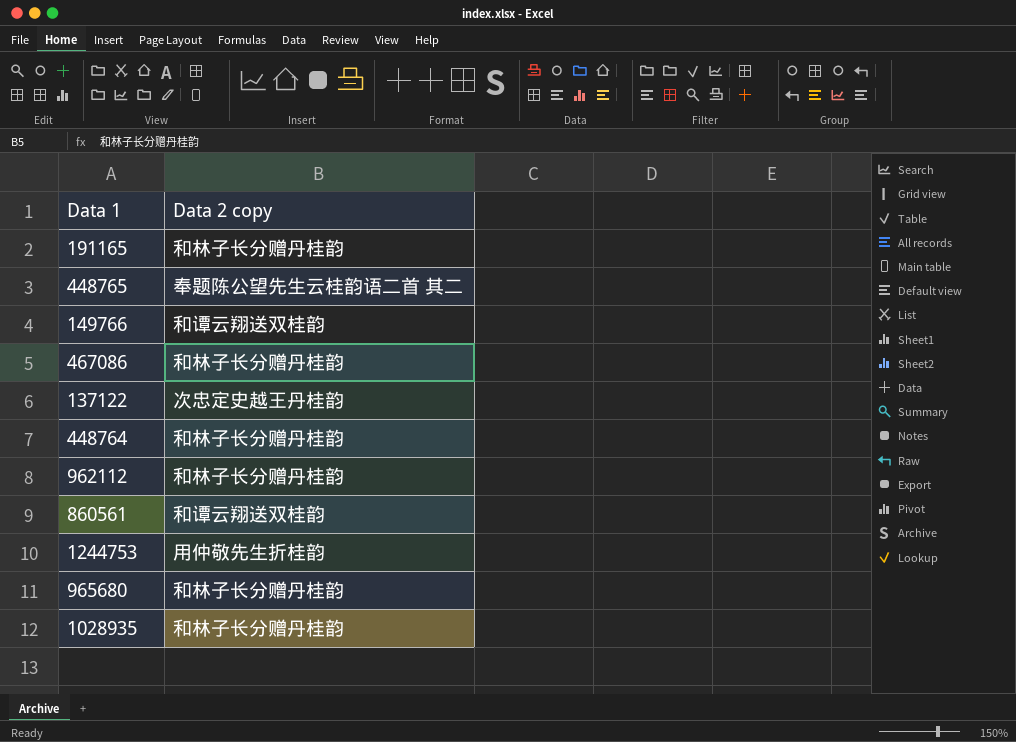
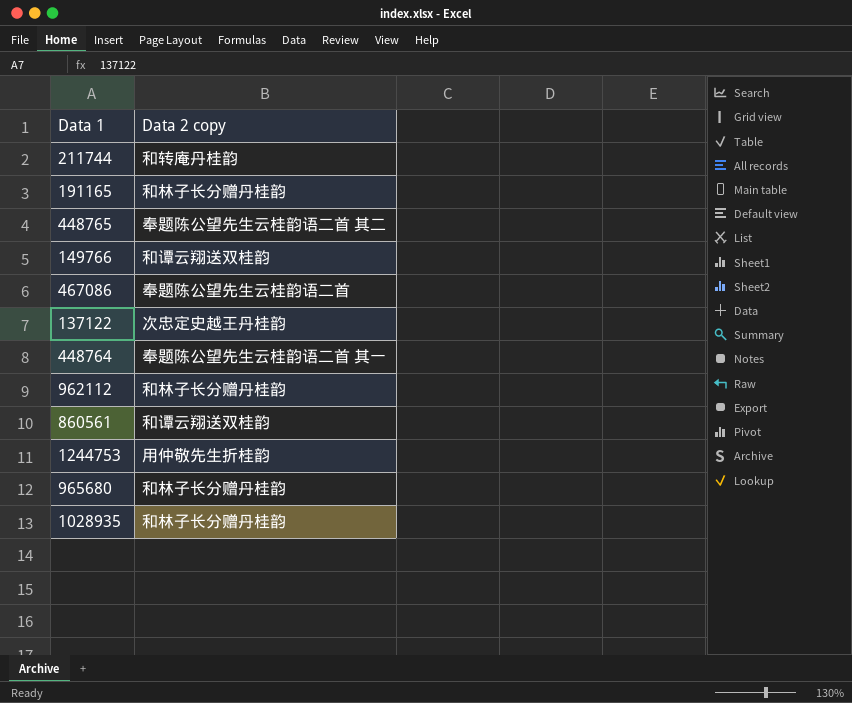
row 211744: none -> 和转庵丹桂韵
467086 | Data 2 copy: 和林子长分赠丹桂韵 -> 奉题陈公望先生云桂韵语二首
448764 | Data 2 copy: 和林子长分赠丹桂韵 -> 奉题陈公望先生云桂韵语二首 其一

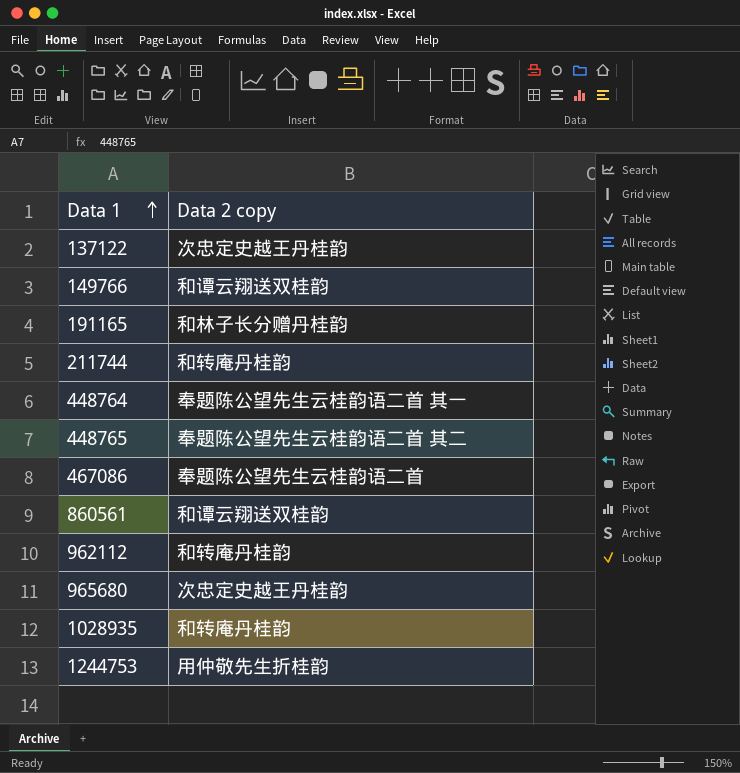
row order: none -> Data 1 ascending
962112 | Data 2 copy: 和林子长分赠丹桂韵 -> 和转庵丹桂韵
965680 | Data 2 copy: 和林子长分赠丹桂韵 -> 次忠定史越王丹桂韵
1028935 | Data 2 copy: 和林子长分赠丹桂韵 -> 和转庵丹桂韵

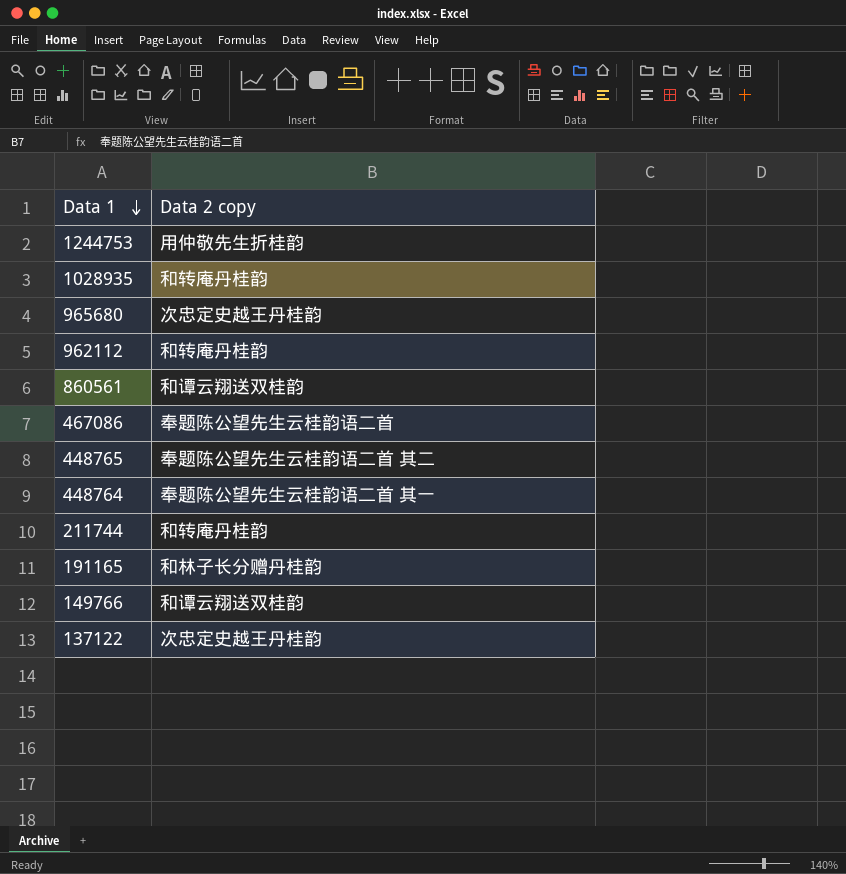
row order: Data 1 ascending -> Data 1 descending

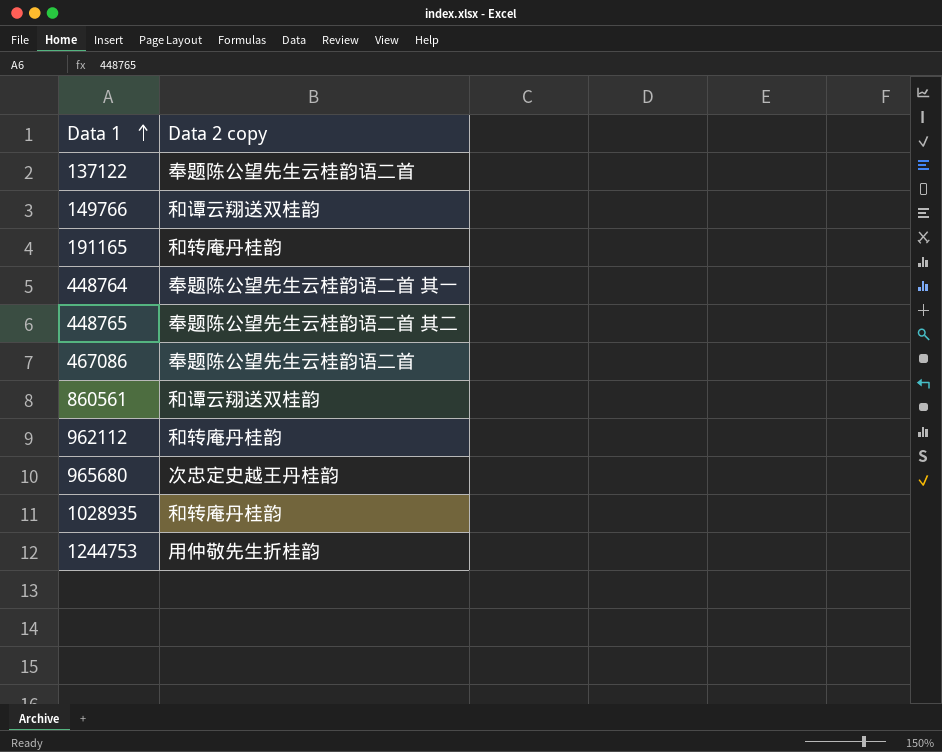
row order: Data 1 descending -> Data 1 ascending
row 211744: 和转庵丹桂韵 -> none
137122 | Data 2 copy: 次忠定史越王丹桂韵 -> 奉题陈公望先生云桂韵语二首
191165 | Data 2 copy: 和林子长分赠丹桂韵 -> 和转庵丹桂韵

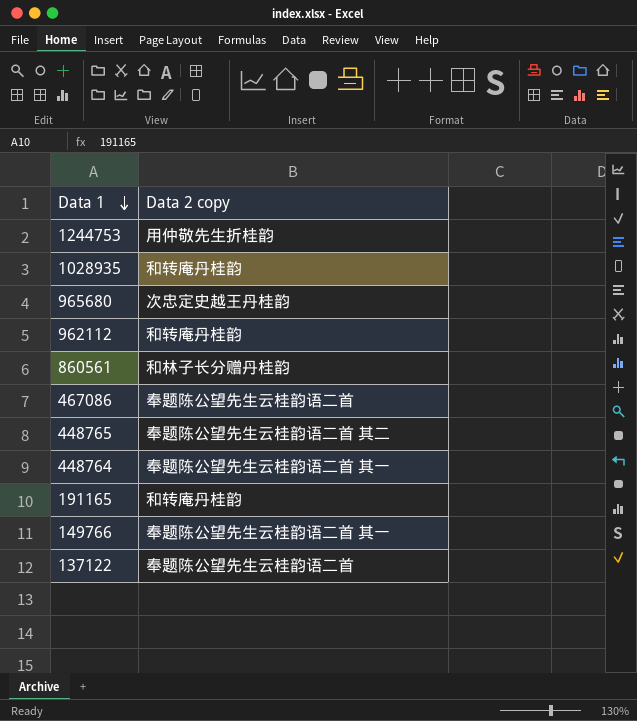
row order: Data 1 ascending -> Data 1 descending
860561 | Data 2 copy: 和谭云翔送双桂韵 -> 和林子长分赠丹桂韵
149766 | Data 2 copy: 和谭云翔送双桂韵 -> 奉题陈公望先生云桂韵语二首 其一

